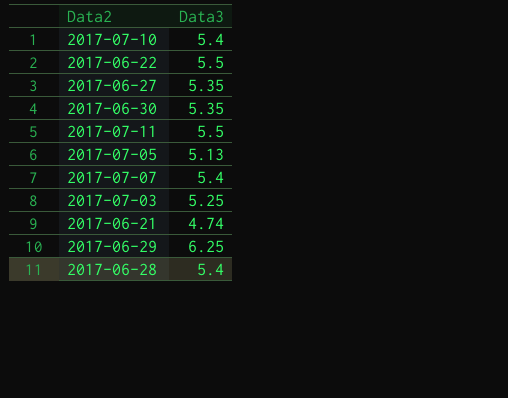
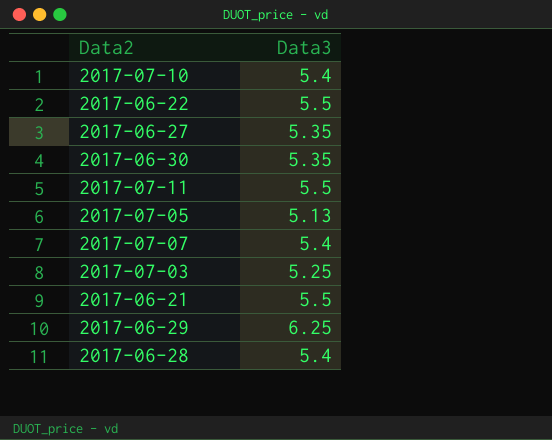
2017-06-21 | Data3: 4.74 -> 5.5

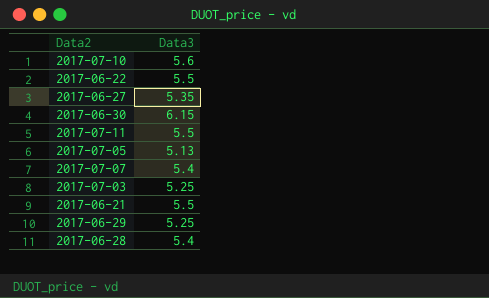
2017-07-10 | Data3: 5.4 -> 5.6
2017-06-30 | Data3: 5.35 -> 6.15
2017-06-29 | Data3: 6.25 -> 5.25

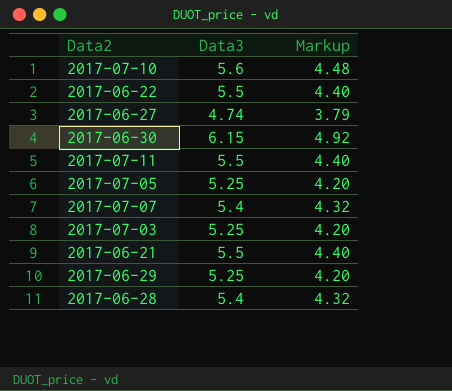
column Markup | formula: none -> [Data3] * 0.8
2017-06-27 | Data3: 5.35 -> 4.74
2017-07-05 | Data3: 5.13 -> 5.25

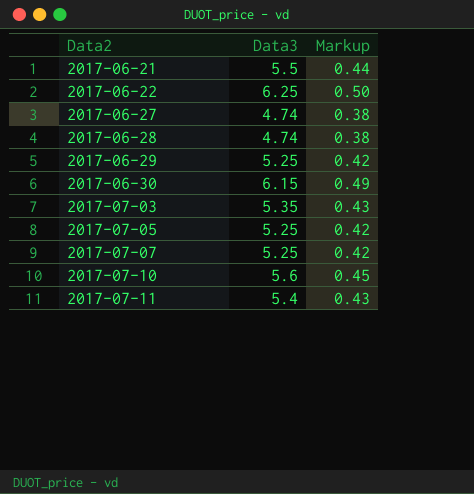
row order: none -> Data2 ascending
column Markup | formula: [Data3] * 0.8 -> [Data3] * 0.08
2017-06-22 | Data3: 5.5 -> 6.25
2017-06-28 | Data3: 5.4 -> 4.74
2017-07-03 | Data3: 5.25 -> 5.35
2017-07-07 | Data3: 5.4 -> 5.25
2017-07-11 | Data3: 5.5 -> 5.4

